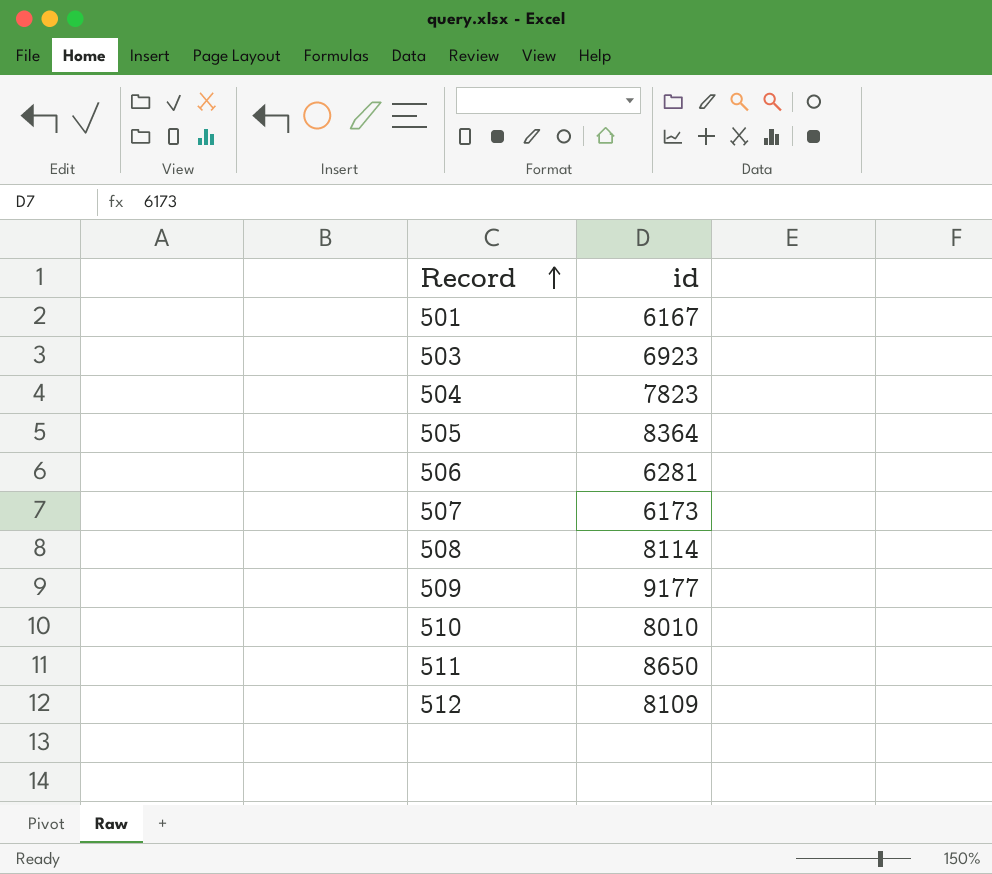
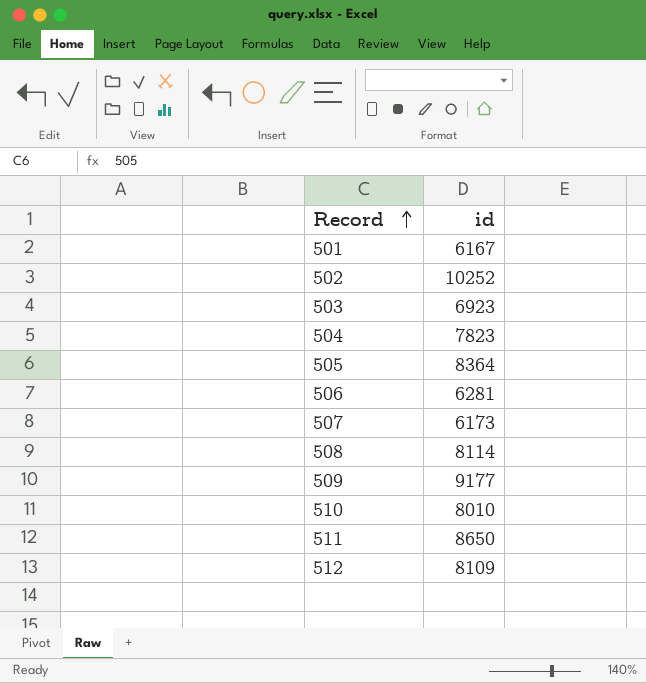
row 502: none -> 10252

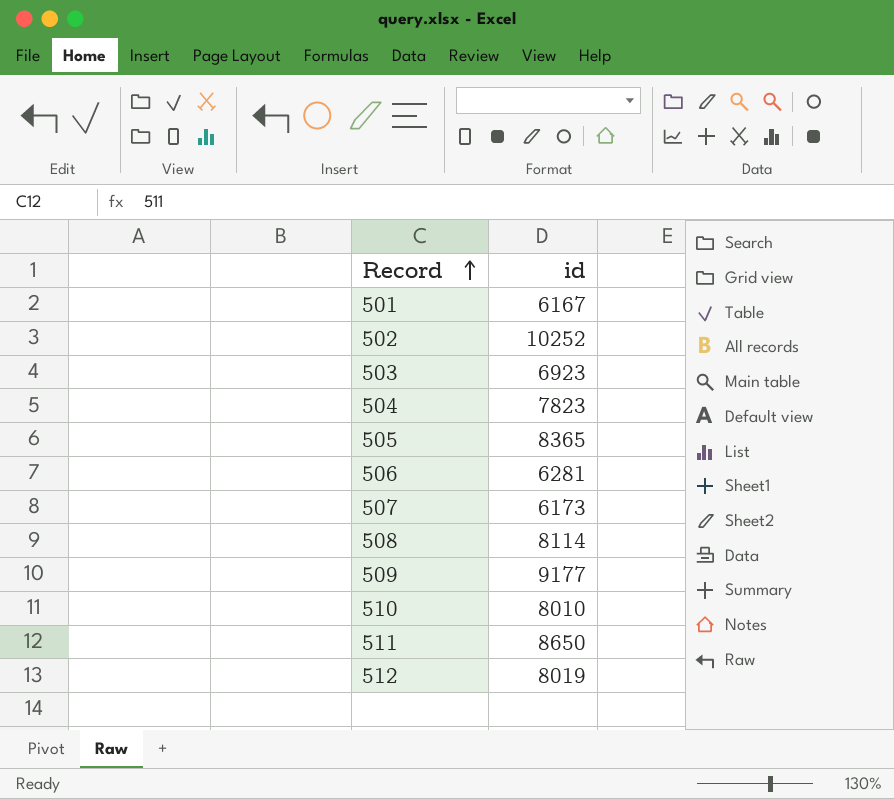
505 | id: 8364 -> 8365
512 | id: 8109 -> 8019

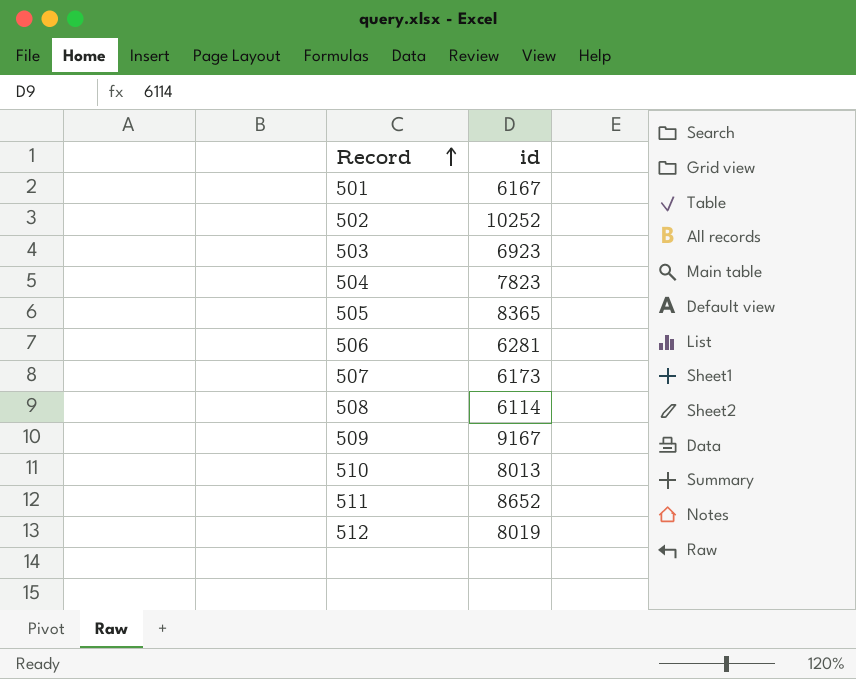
508 | id: 8114 -> 6114
509 | id: 9177 -> 9167
510 | id: 8010 -> 8013
511 | id: 8650 -> 8652

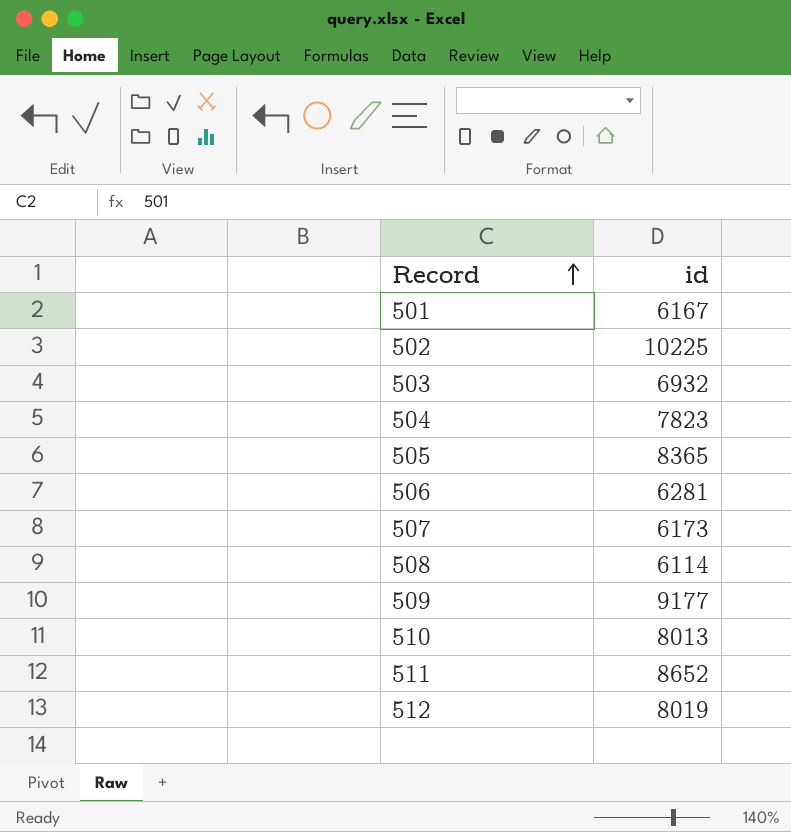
502 | id: 10252 -> 10225
503 | id: 6923 -> 6932
509 | id: 9167 -> 9177

